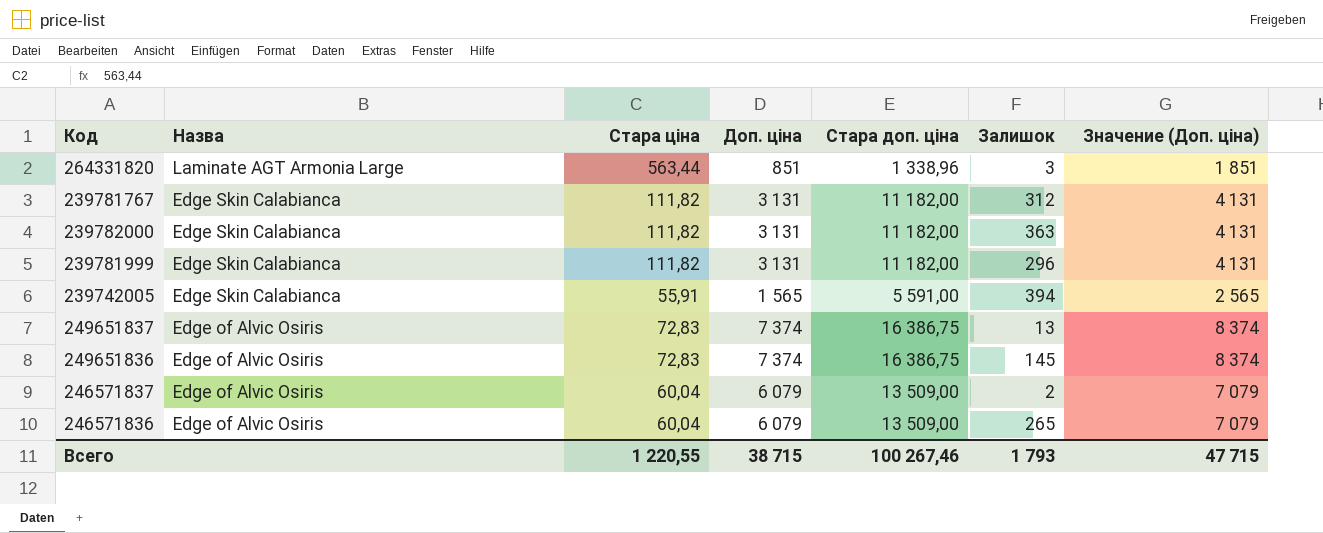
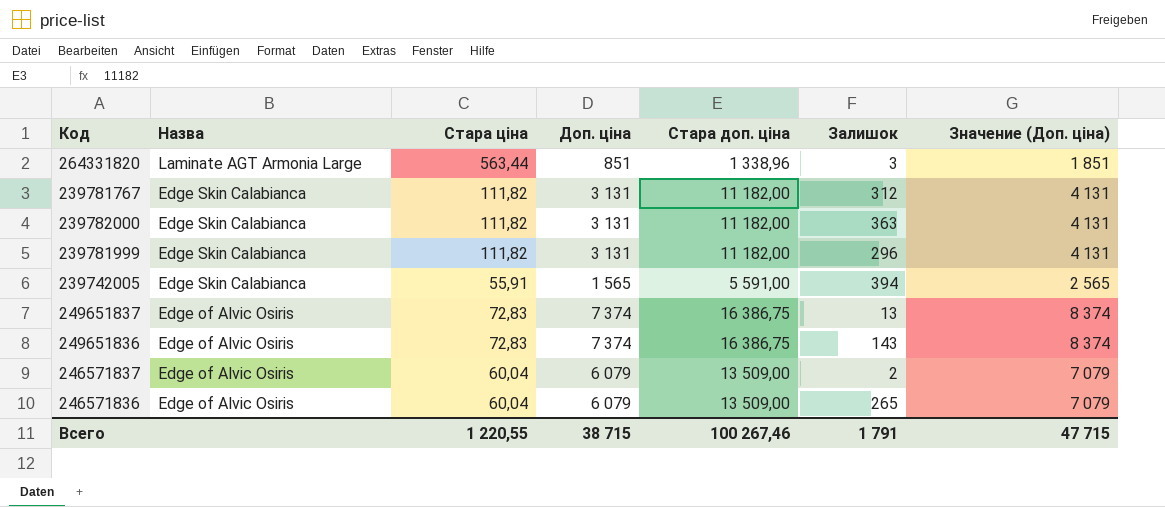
249651836 | Залишок: 145 -> 143
Всего | Залишок: 1 793 -> 1 791

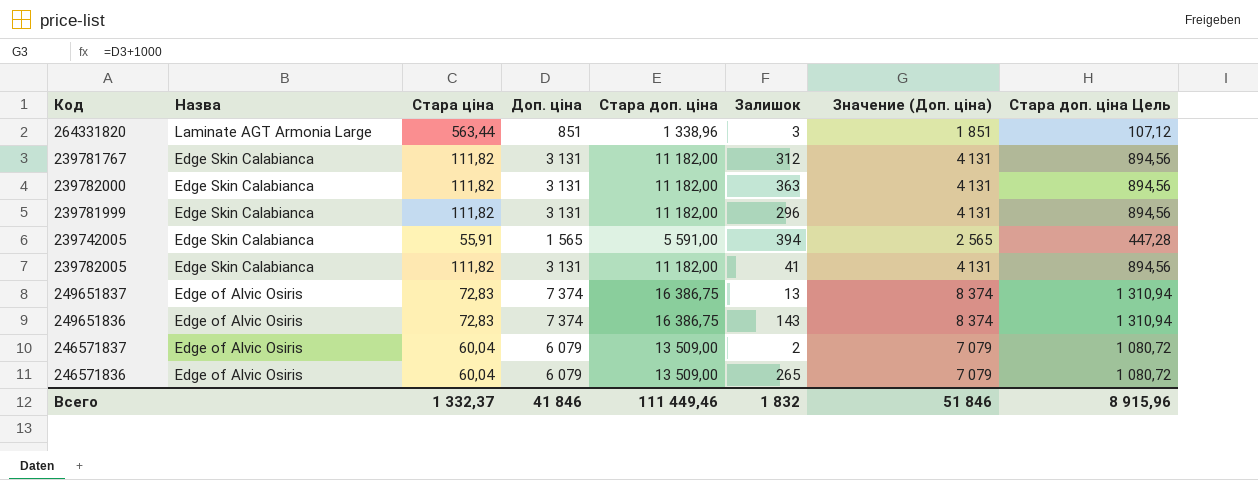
column Стара доп. ціна Цель | formula: none -> [Стара доп. ціна] * 0,08
row 239782005: none -> Edge Skin Calabianca | 111,82 | 3 131 | 11 182,00 | 41 | 4 131 | 894,56
Всего | Стара ціна: 1 220,55 -> 1 332,37
Всего | Доп. ціна: 38 715 -> 41 846
Всего | Стара доп. ціна: 100 267,46 -> 111 449,46
Всего | Залишок: 1 791 -> 1 832
Всего | Значение (Доп. ціна): 47 715 -> 51 846

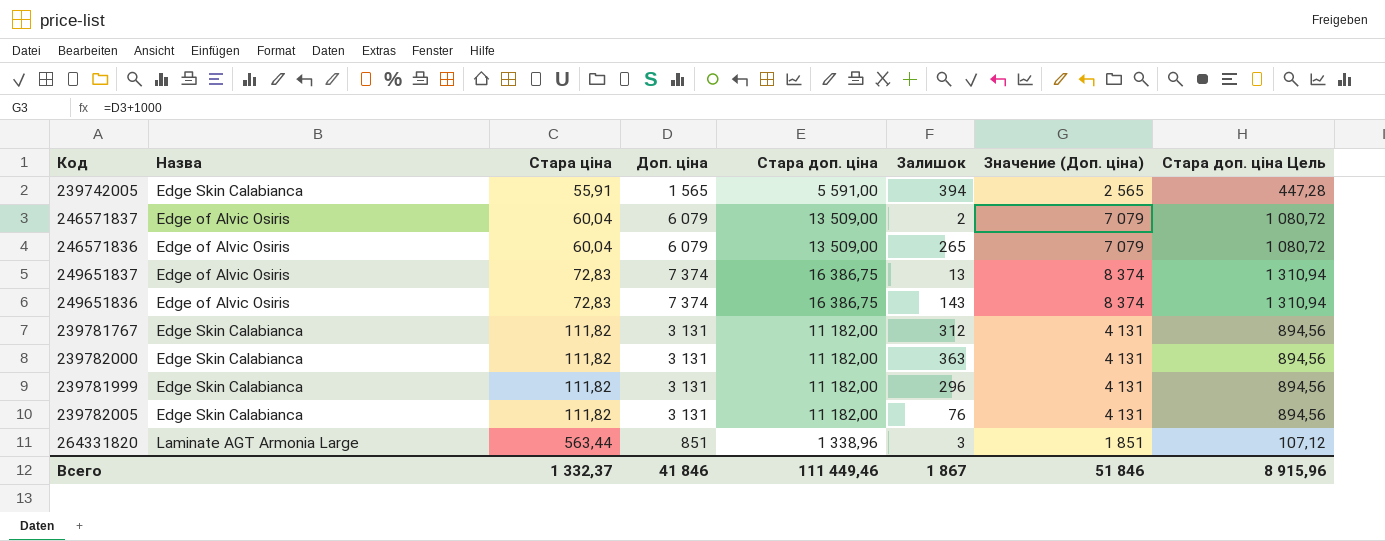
row order: Назва descending -> Стара ціна ascending
239782005 | Залишок: 41 -> 76
Всего | Залишок: 1 832 -> 1 867

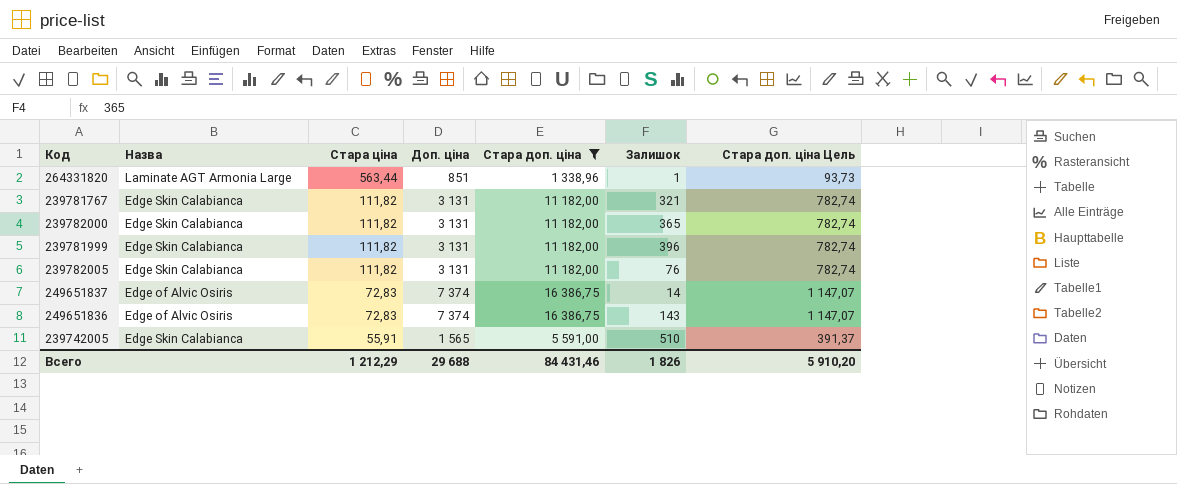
filter: none -> Стара доп. ціна != 13 509,00
row order: Стара ціна ascending -> Стара ціна descending
column Значение (Доп. ціна) | formula: [Доп. ціна] + 1000 -> none
column Стара доп. ціна Цель | formula: [Стара доп. ціна] * 0,08 -> [Стара доп. ціна] * 0,07
264331820 | Залишок: 3 -> 1
239781767 | Залишок: 312 -> 321
239782000 | Залишок: 363 -> 365
239781999 | Залишок: 296 -> 396
249651837 | Залишок: 13 -> 14
239742005 | Залишок: 394 -> 510
Всего | Стара ціна: 1 332,37 -> 1 212,29
Всего | Доп. ціна: 41 846 -> 29 688
Всего | Стара доп. ціна: 111 449,46 -> 84 431,46
Всего | Залишок: 1 867 -> 1 826
Всего | Стара доп. ціна Цель: 8 915,96 -> 5 910,20

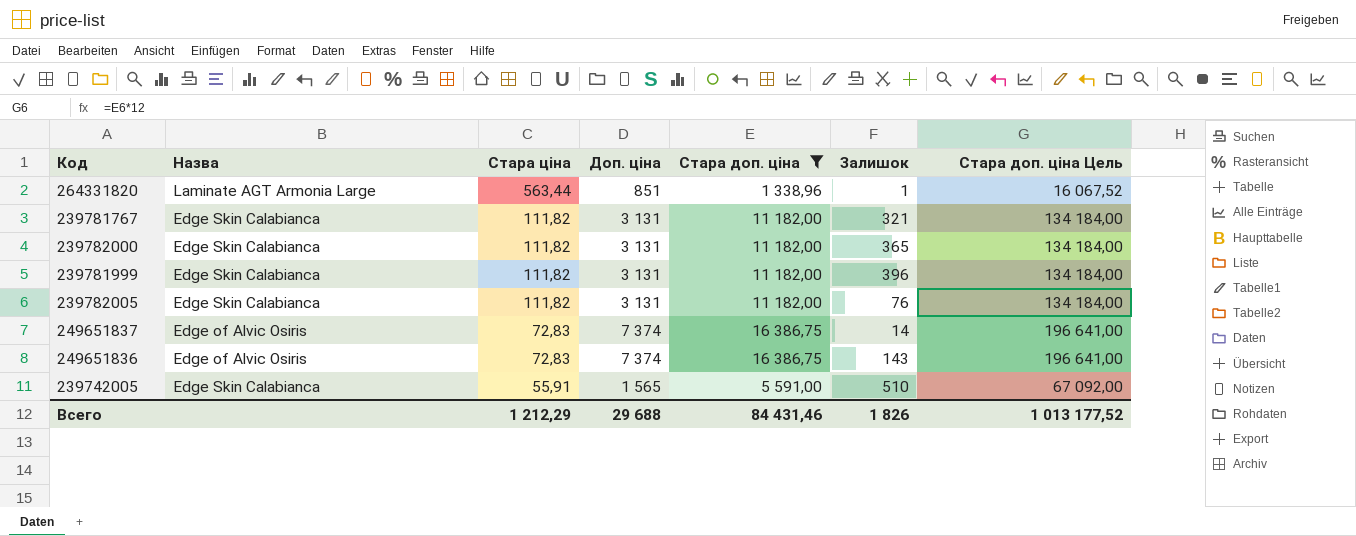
column Стара доп. ціна Цель | formula: [Стара доп. ціна] * 0,07 -> [Стара доп. ціна] * 12
Всего | Стара доп. ціна Цель: 5 910,20 -> 1 013 177,52

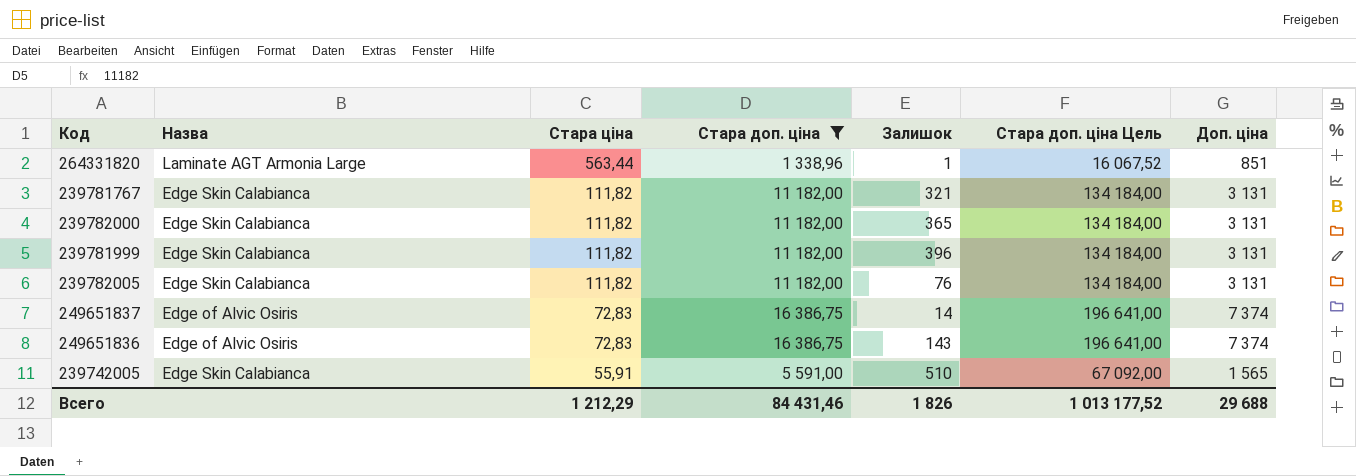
column Доп. ціна | position: 4 -> 7

